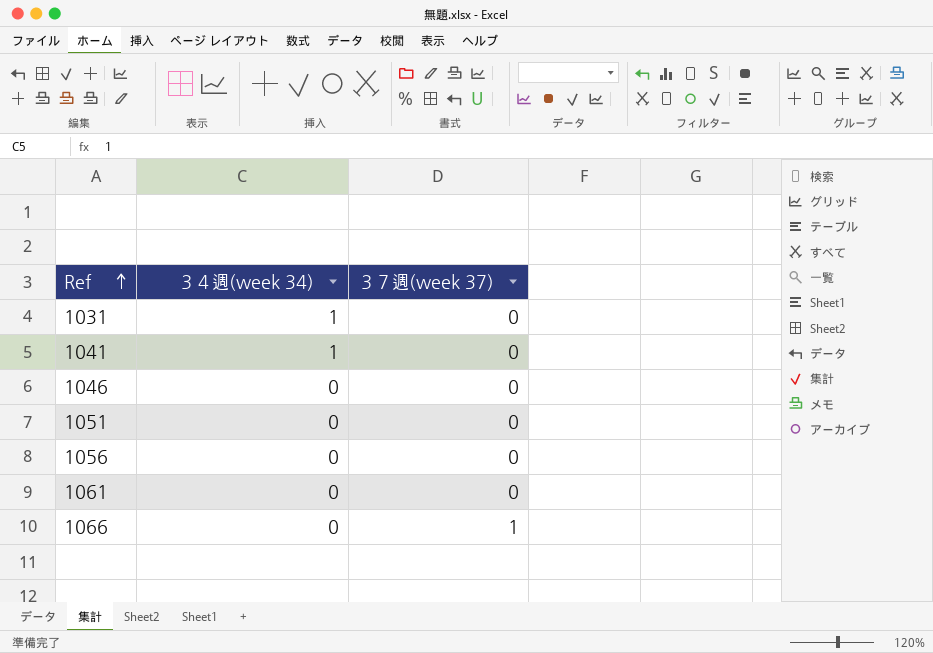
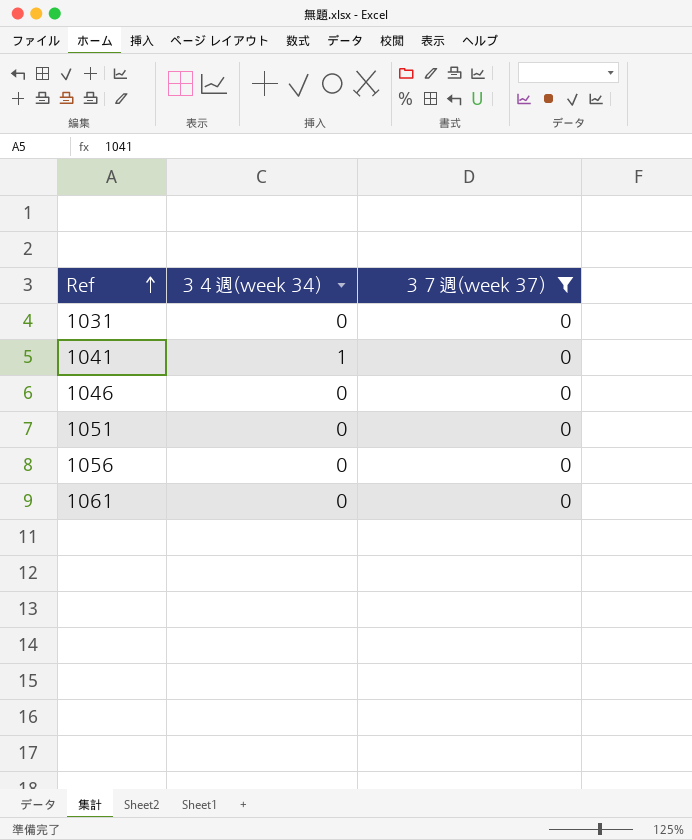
filter: none -> ３７週(week 37) = 0
1031 | ３４週(week 34): 1 -> 0

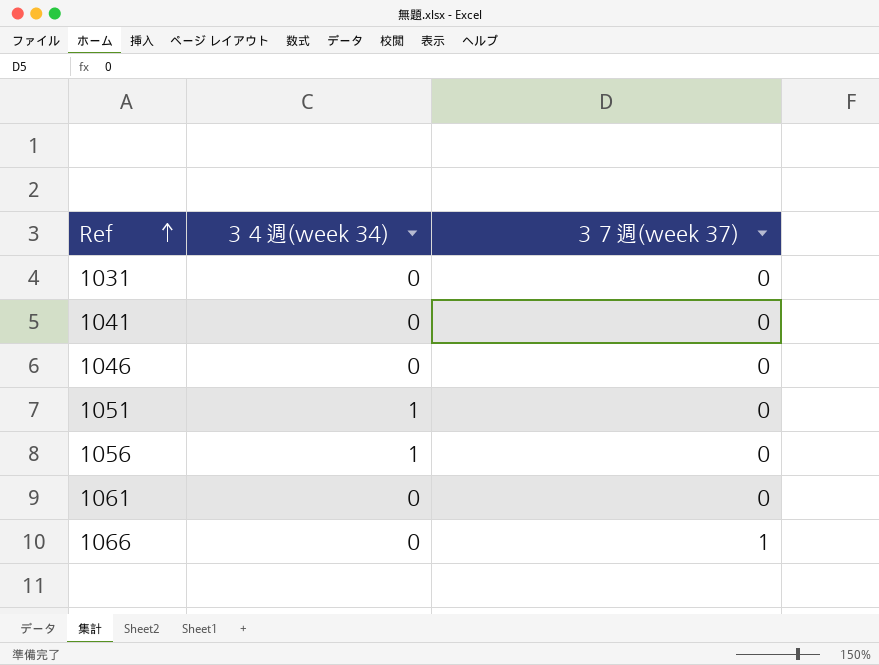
filter: ３７週(week 37) = 0 -> none
1041 | ３４週(week 34): 1 -> 0
1051 | ３４週(week 34): 0 -> 1
1056 | ３４週(week 34): 0 -> 1

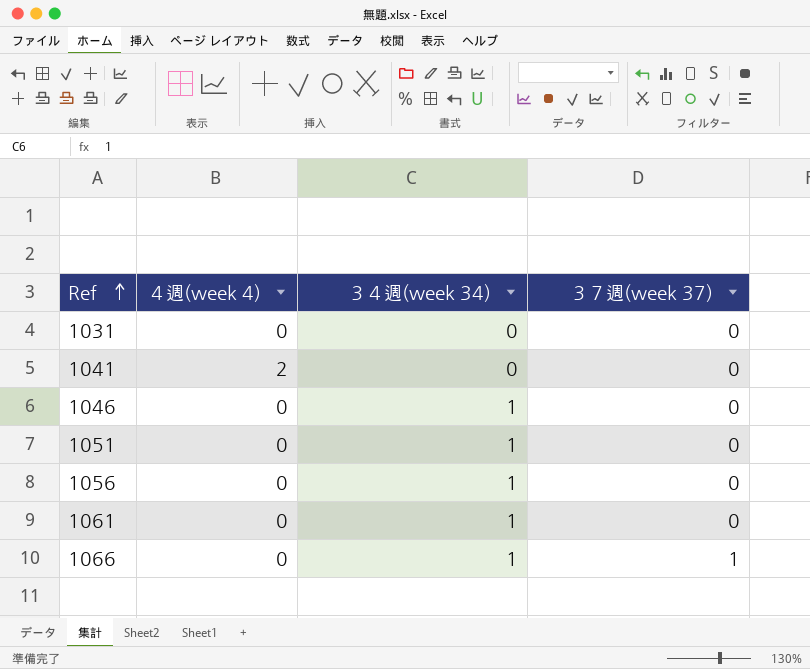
column ４週(week 4) | position: none -> 2
1046 | ３４週(week 34): 0 -> 1
1061 | ３４週(week 34): 0 -> 1
1066 | ３４週(week 34): 0 -> 1

